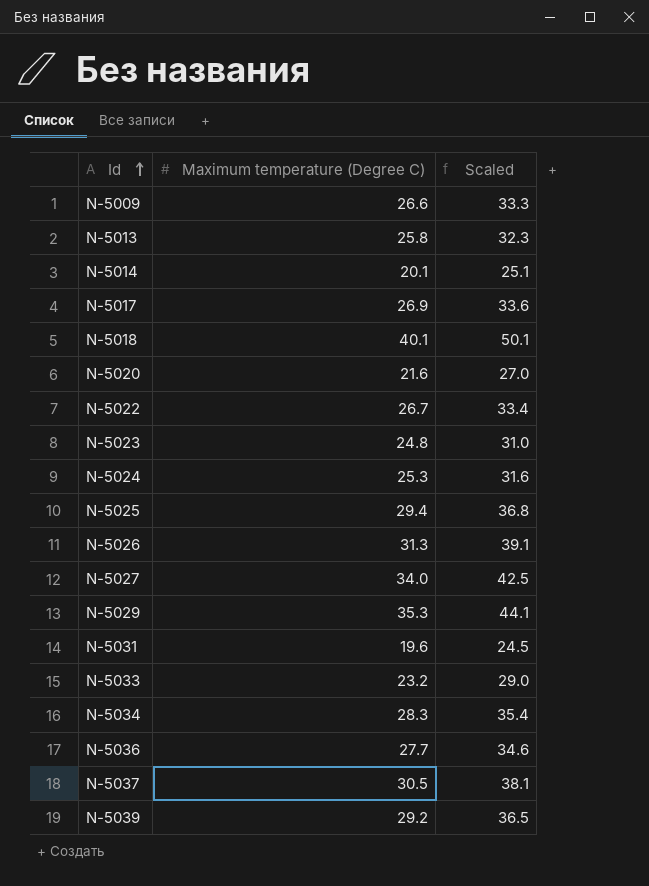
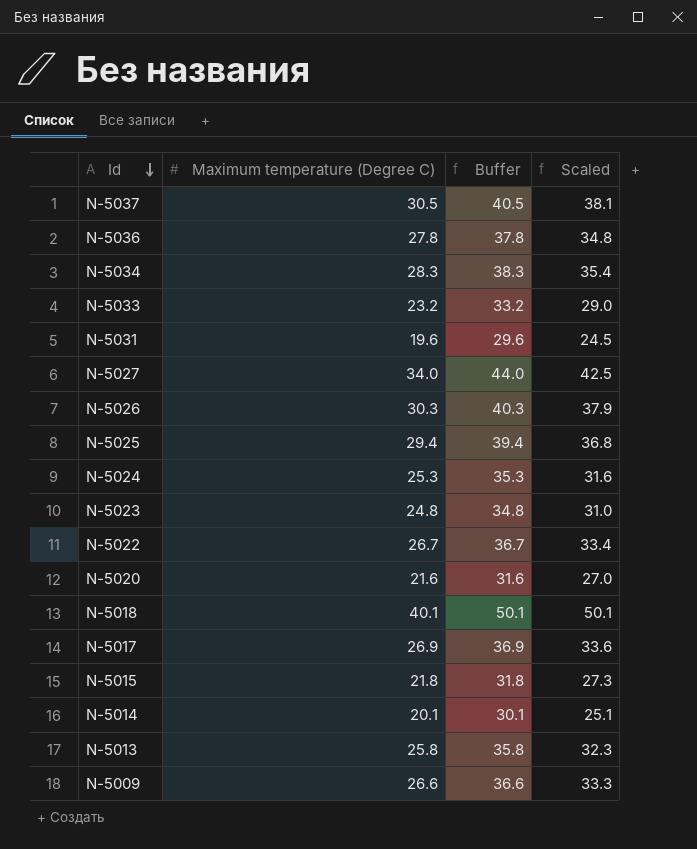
row order: Id ascending -> Id descending
column Buffer | formula: none -> [Maximum temperature (Degree C)] + 10
row N-5029: 35.3 | 44.1 -> none
row N-5039: 29.2 | 36.5 -> none
N-5036 | Maximum temperature (Degree C): 27.7 -> 27.8
N-5036 | Scaled: 34.6 -> 34.8
N-5026 | Maximum temperature (Degree C): 31.3 -> 30.3
N-5026 | Scaled: 39.1 -> 37.9
row N-5015: none -> 21.8 | 31.8 | 27.3

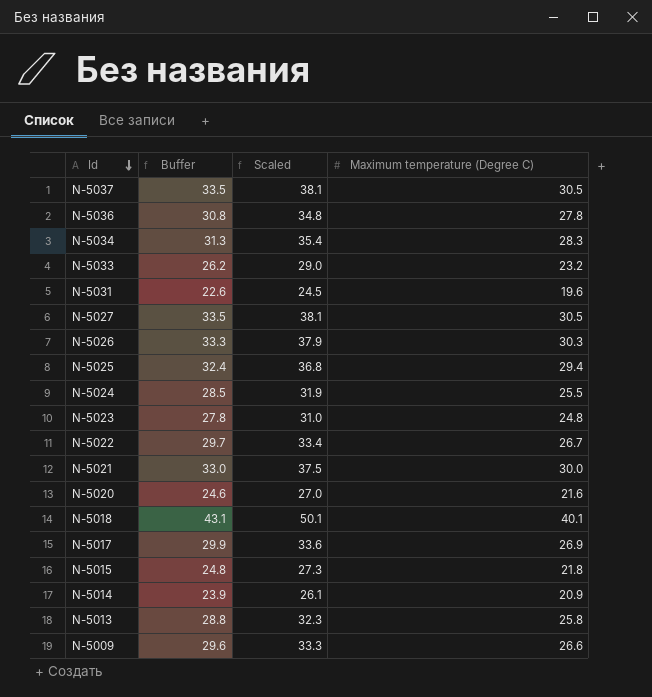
column Buffer | formula: [Maximum temperature (Degree C)] + 10 -> [Maximum temperature (Degree C)] + 3
column Maximum temperature (Degree C) | position: 2 -> 4
N-5027 | Scaled: 42.5 -> 38.1
N-5027 | Maximum temperature (Degree C): 34.0 -> 30.5
N-5024 | Scaled: 31.6 -> 31.9
N-5024 | Maximum temperature (Degree C): 25.3 -> 25.5
row N-5021: none -> 33.0 | 37.5 | 30.0
N-5014 | Scaled: 25.1 -> 26.1
N-5014 | Maximum temperature (Degree C): 20.1 -> 20.9

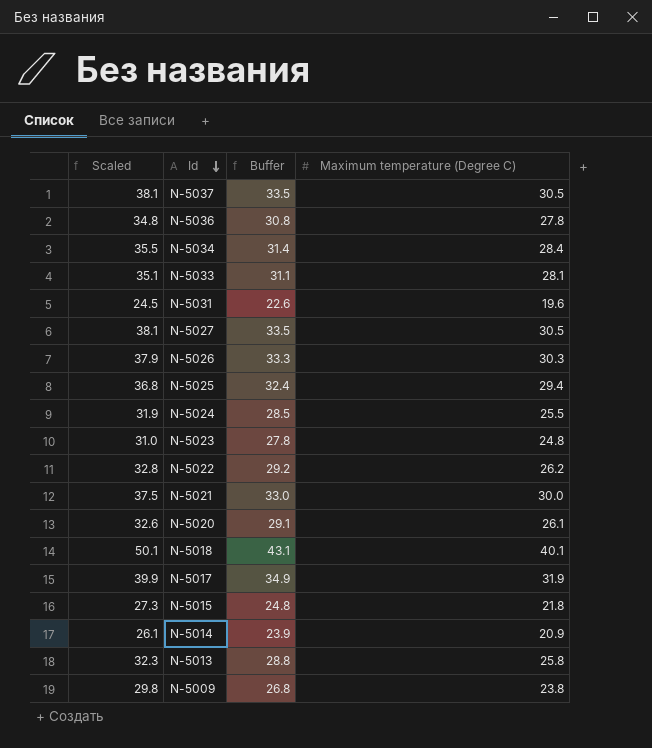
column Scaled | position: 3 -> 1
N-5034 | Scaled: 35.4 -> 35.5
N-5034 | Buffer: 31.3 -> 31.4
N-5034 | Maximum temperature (Degree C): 28.3 -> 28.4
N-5033 | Scaled: 29.0 -> 35.1
N-5033 | Buffer: 26.2 -> 31.1
N-5033 | Maximum temperature (Degree C): 23.2 -> 28.1
N-5022 | Scaled: 33.4 -> 32.8
N-5022 | Buffer: 29.7 -> 29.2
N-5022 | Maximum temperature (Degree C): 26.7 -> 26.2
N-5020 | Scaled: 27.0 -> 32.6
N-5020 | Buffer: 24.6 -> 29.1
N-5020 | Maximum temperature (Degree C): 21.6 -> 26.1
N-5017 | Scaled: 33.6 -> 39.9
N-5017 | Buffer: 29.9 -> 34.9
N-5017 | Maximum temperature (Degree C): 26.9 -> 31.9
N-5009 | Scaled: 33.3 -> 29.8
N-5009 | Buffer: 29.6 -> 26.8
N-5009 | Maximum temperature (Degree C): 26.6 -> 23.8

